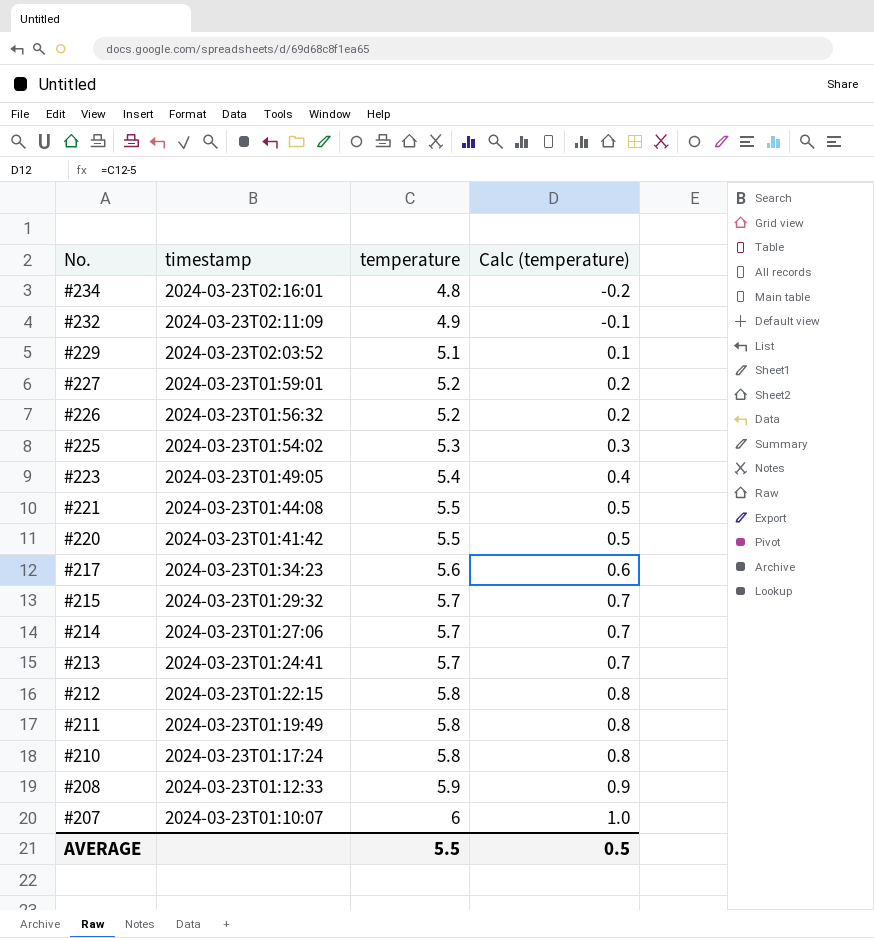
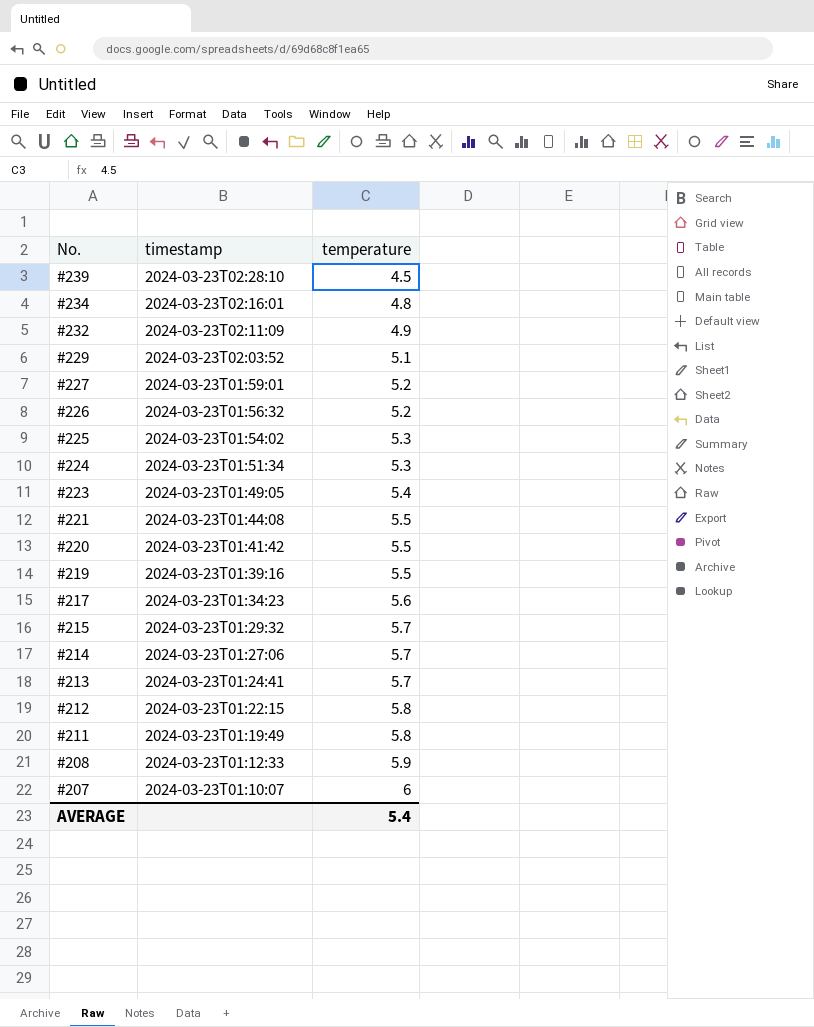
column Calc (temperature) | formula: [temperature] - 5 -> none
row #210: 2024-03-23T01:17:24 | 5.8 | 0.8 -> none
row #239: none -> 2024-03-23T02:28:10 | 4.5
row #224: none -> 2024-03-23T01:51:34 | 5.3
row #219: none -> 2024-03-23T01:39:16 | 5.5
AVERAGE | temperature: 5.5 -> 5.4

